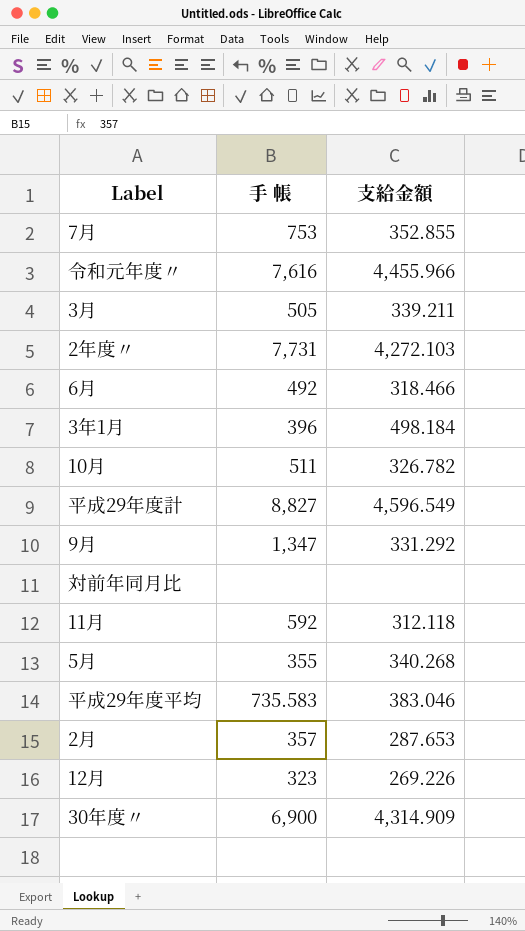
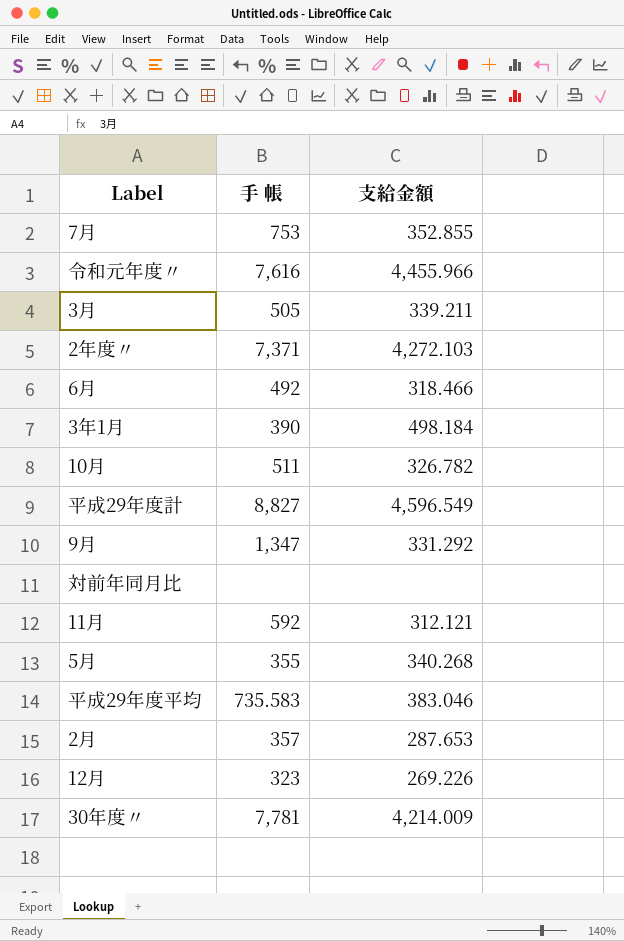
2年度〃 | 手 帳: 7,731 -> 7,371
3年1月 | 手 帳: 396 -> 390
11月 | 支給金額: 312.118 -> 312.121
30年度〃 | 手 帳: 6,900 -> 7,781
30年度〃 | 支給金額: 4,314.909 -> 4,214.009

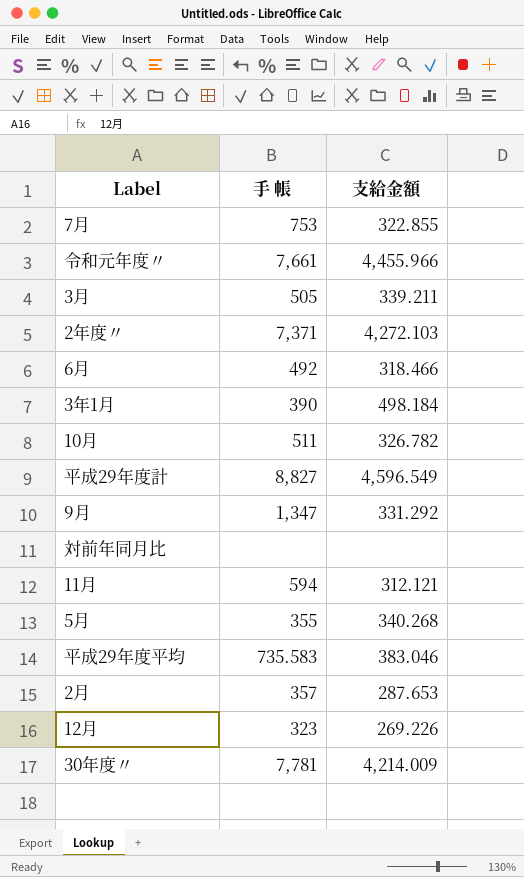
7月 | 支給金額: 352.855 -> 322.855
令和元年度〃 | 手 帳: 7,616 -> 7,661
11月 | 手 帳: 592 -> 594

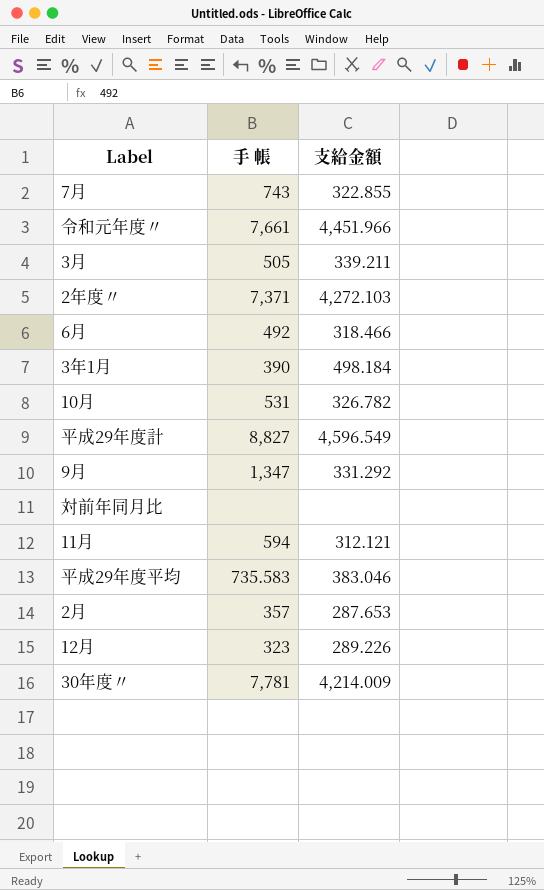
row 5月: 355 | 340.268 -> none
7月 | 手 帳: 753 -> 743
令和元年度〃 | 支給金額: 4,455.966 -> 4,451.966
10月 | 手 帳: 511 -> 531
12月 | 支給金額: 269.226 -> 289.226

